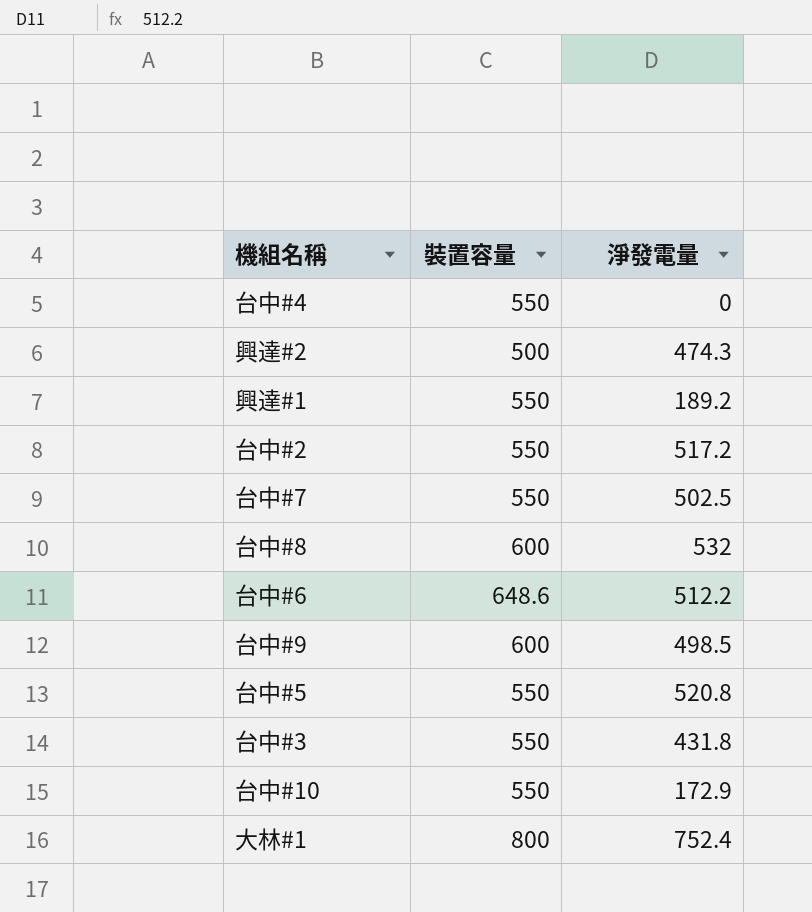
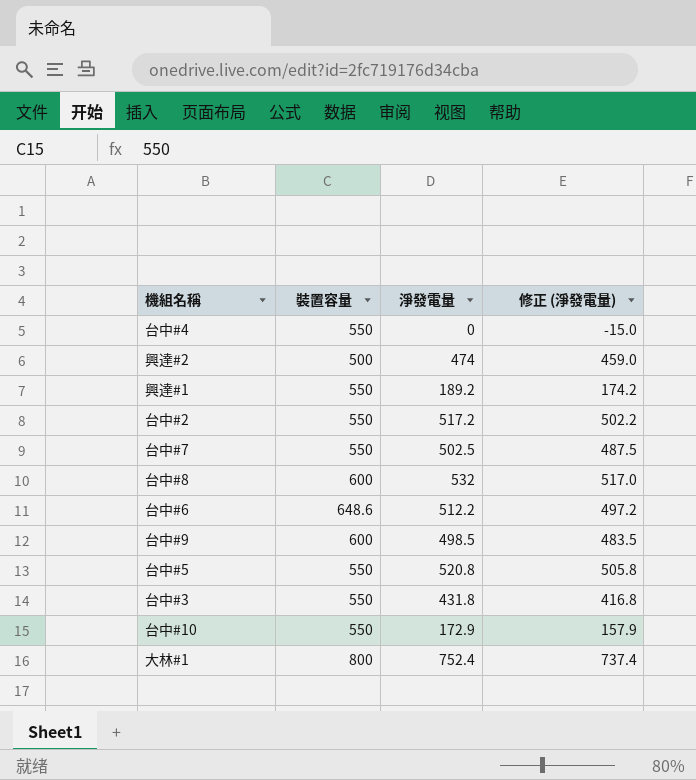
column 修正 (淨發電量) | formula: none -> [淨發電量] - 15
興達#2 | 淨發電量: 474.3 -> 474

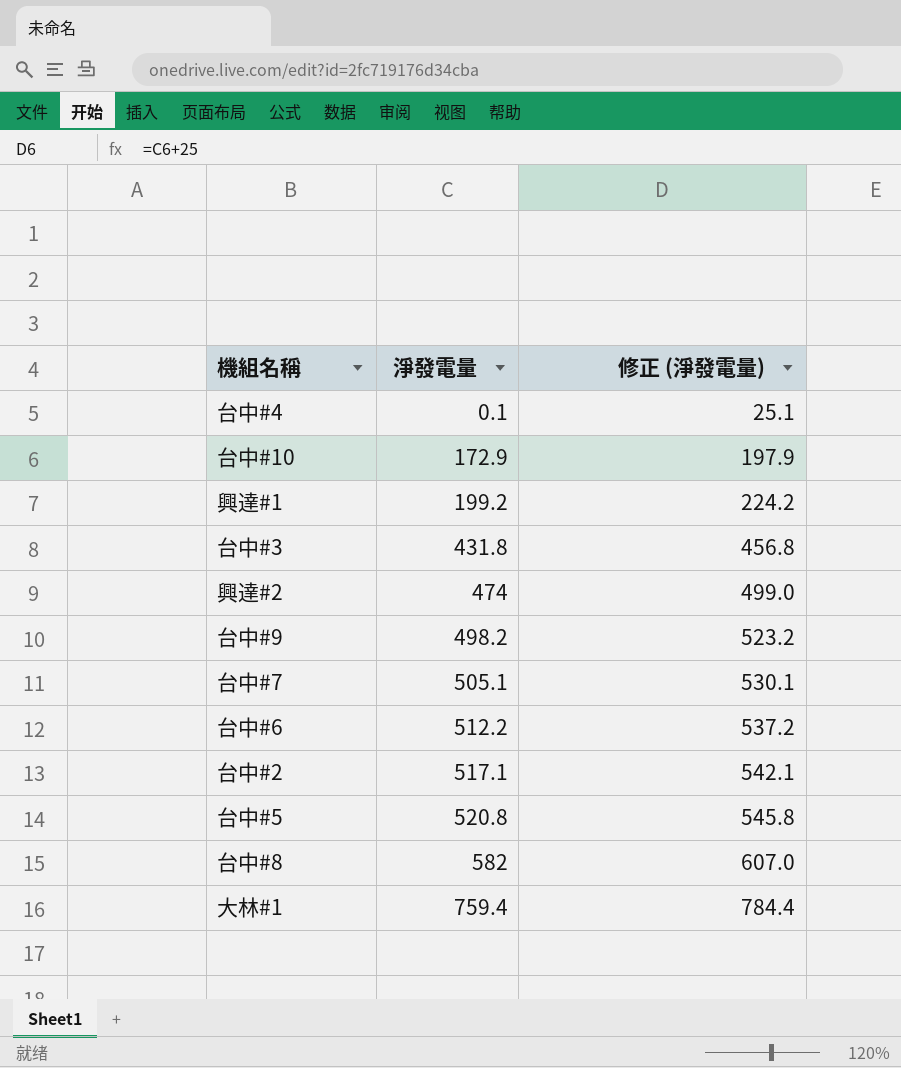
row order: none -> 淨發電量 ascending
column 裝置容量 | position: 2 -> none
column 修正 (淨發電量) | formula: [淨發電量] - 15 -> [淨發電量] + 25
台中#4 | 淨發電量: 0 -> 0.1
興達#1 | 淨發電量: 189.2 -> 199.2
台中#9 | 淨發電量: 498.5 -> 498.2
台中#7 | 淨發電量: 502.5 -> 505.1
台中#2 | 淨發電量: 517.2 -> 517.1
台中#8 | 淨發電量: 532 -> 582
大林#1 | 淨發電量: 752.4 -> 759.4

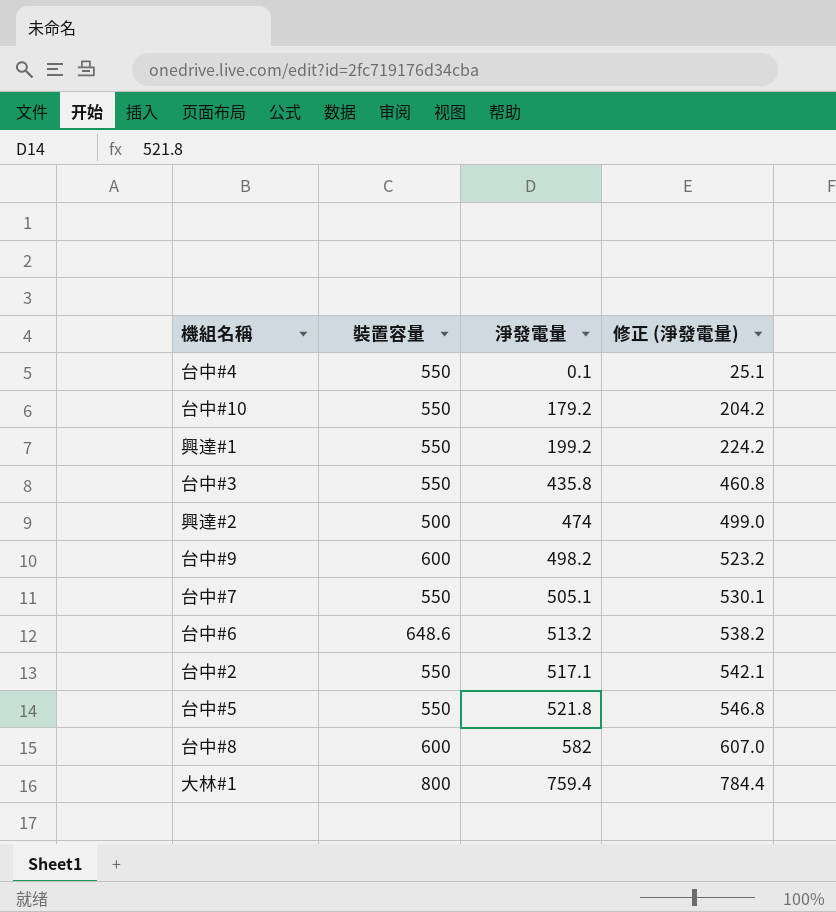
column 裝置容量 | position: none -> 2
台中#10 | 淨發電量: 172.9 -> 179.2
台中#10 | 修正 (淨發電量): 197.9 -> 204.2
台中#3 | 淨發電量: 431.8 -> 435.8
台中#3 | 修正 (淨發電量): 456.8 -> 460.8
台中#6 | 淨發電量: 512.2 -> 513.2
台中#6 | 修正 (淨發電量): 537.2 -> 538.2
台中#5 | 淨發電量: 520.8 -> 521.8
台中#5 | 修正 (淨發電量): 545.8 -> 546.8

